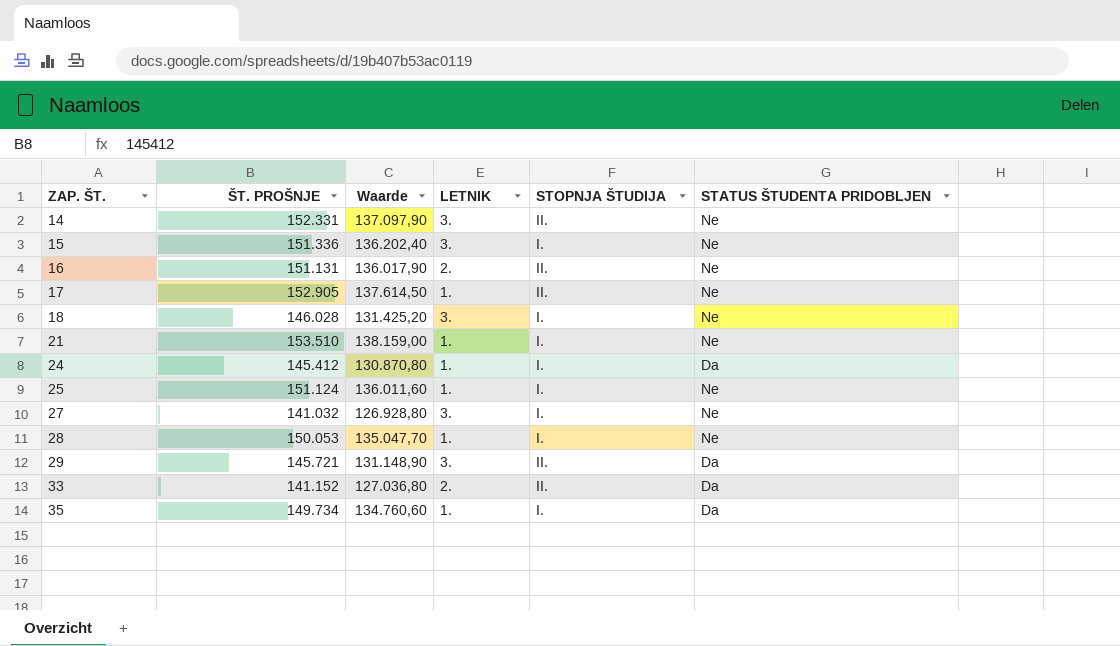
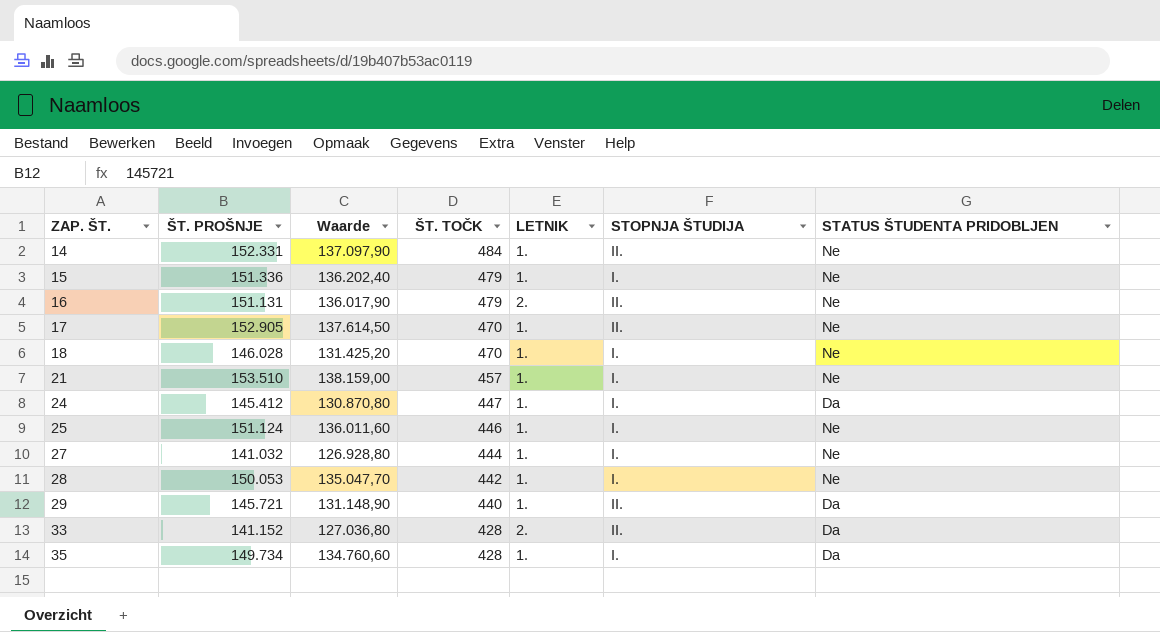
column ŠT. TOČK | position: none -> 4
14 | LETNIK: 3. -> 1.
15 | LETNIK: 3. -> 1.
18 | LETNIK: 3. -> 1.
27 | LETNIK: 3. -> 1.
29 | LETNIK: 3. -> 1.

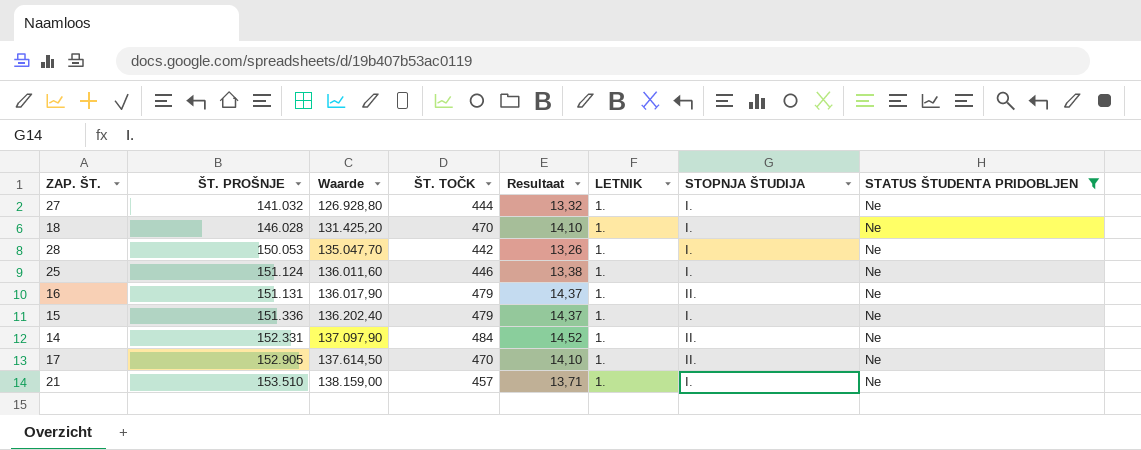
filter: none -> STATUS ŠTUDENTA PRIDOBLJEN = Ne
row order: ZAP. ŠT. ascending -> ŠT. PROŠNJE ascending
column Resultaat | formula: none -> [ŠT. TOČK] * 0,03
16 | LETNIK: 2. -> 1.

